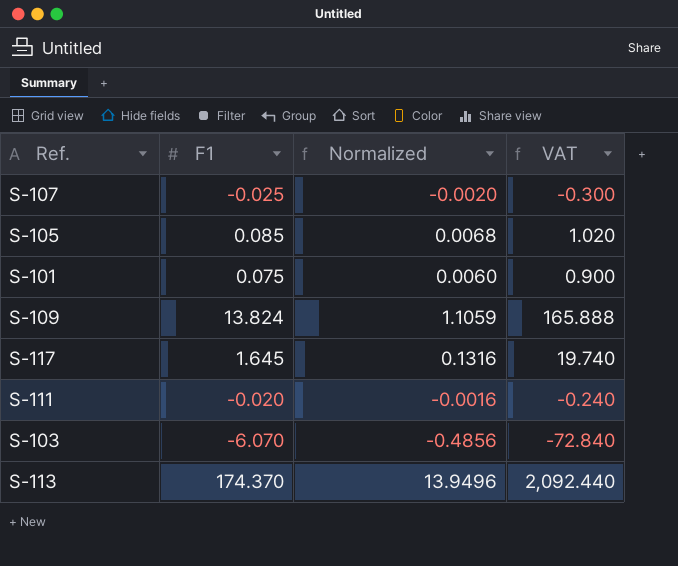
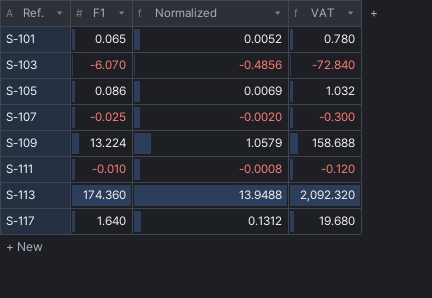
row order: none -> Ref. ascending
S-101 | F1: 0.075 -> 0.065
S-101 | Normalized: 0.0060 -> 0.0052
S-101 | VAT: 0.900 -> 0.780
S-105 | F1: 0.085 -> 0.086
S-105 | Normalized: 0.0068 -> 0.0069
S-105 | VAT: 1.020 -> 1.032
S-109 | F1: 13.824 -> 13.224
S-109 | Normalized: 1.1059 -> 1.0579
S-109 | VAT: 165.888 -> 158.688
S-111 | F1: -0.020 -> -0.010
S-111 | Normalized: -0.0016 -> -0.0008
S-111 | VAT: -0.240 -> -0.120
S-113 | F1: 174.370 -> 174.360
S-113 | Normalized: 13.9496 -> 13.9488
S-113 | VAT: 2,092.440 -> 2,092.320
S-117 | F1: 1.645 -> 1.640
S-117 | Normalized: 0.1316 -> 0.1312
S-117 | VAT: 19.740 -> 19.680

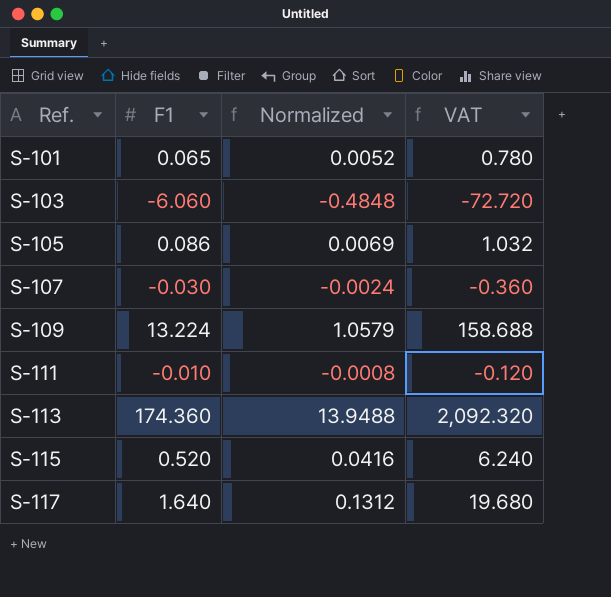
S-103 | F1: -6.070 -> -6.060
S-103 | Normalized: -0.4856 -> -0.4848
S-103 | VAT: -72.840 -> -72.720
S-107 | F1: -0.025 -> -0.030
S-107 | Normalized: -0.0020 -> -0.0024
S-107 | VAT: -0.300 -> -0.360
row S-115: none -> 0.520 | 0.0416 | 6.240

